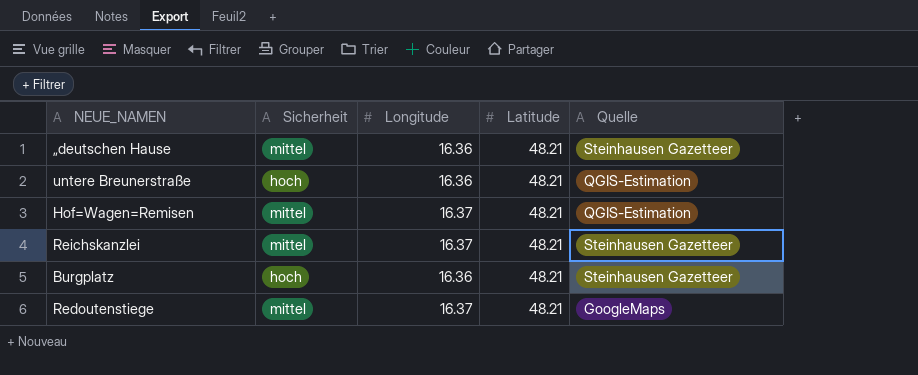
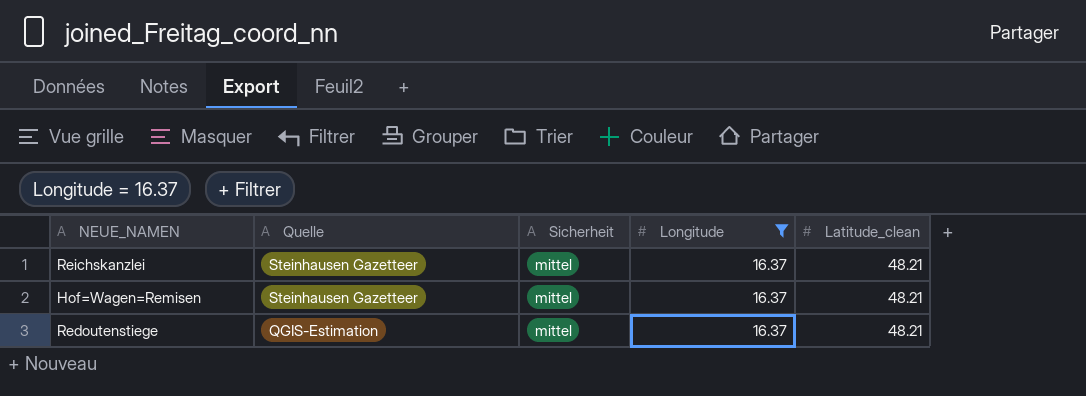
filter: none -> Longitude = 16.37
row order: none -> Quelle descending
column Quelle | position: 5 -> 2
column name: Latitude -> Latitude_clean
Hof=Wagen=Remisen | Quelle: QGIS-Estimation -> Steinhausen Gazetteer
Redoutenstiege | Quelle: GoogleMaps -> QGIS-Estimation

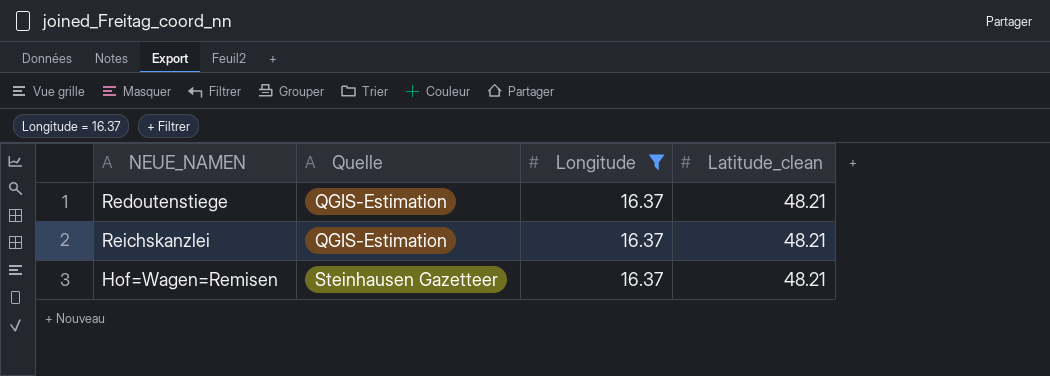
row order: Quelle descending -> Quelle ascending
column Sicherheit | position: 3 -> none
Reichskanzlei | Quelle: Steinhausen Gazetteer -> QGIS-Estimation

